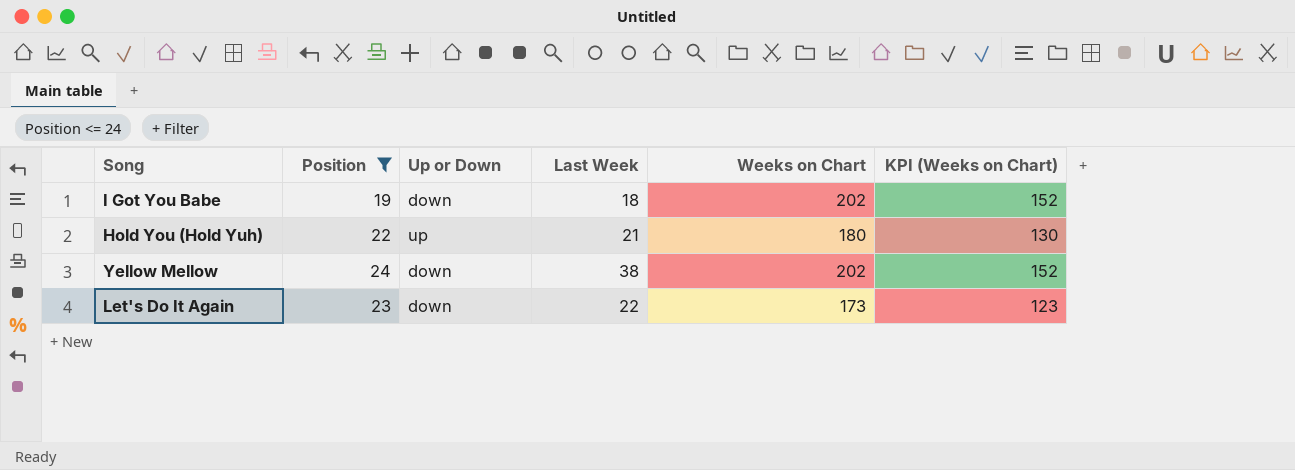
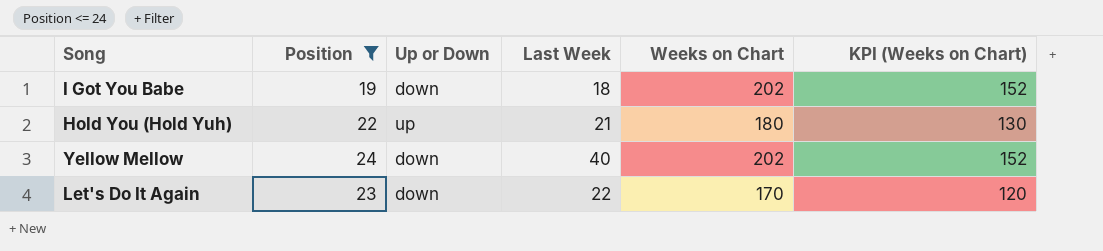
Yellow Mellow | Last Week: 38 -> 40
Let's Do It Again | Weeks on Chart: 173 -> 170
Let's Do It Again | KPI (Weeks on Chart): 123 -> 120

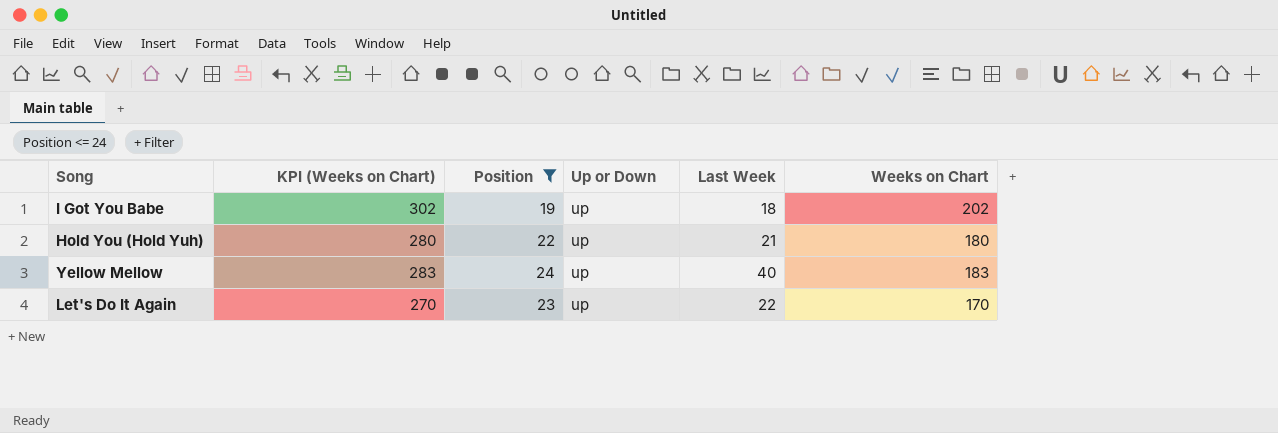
column KPI (Weeks on Chart) | formula: [Weeks on Chart] - 50 -> [Weeks on Chart] + 100
column KPI (Weeks on Chart) | position: 6 -> 2
I Got You Babe | Up or Down: down -> up
Yellow Mellow | Up or Down: down -> up
Yellow Mellow | Weeks on Chart: 202 -> 183
Let's Do It Again | Up or Down: down -> up

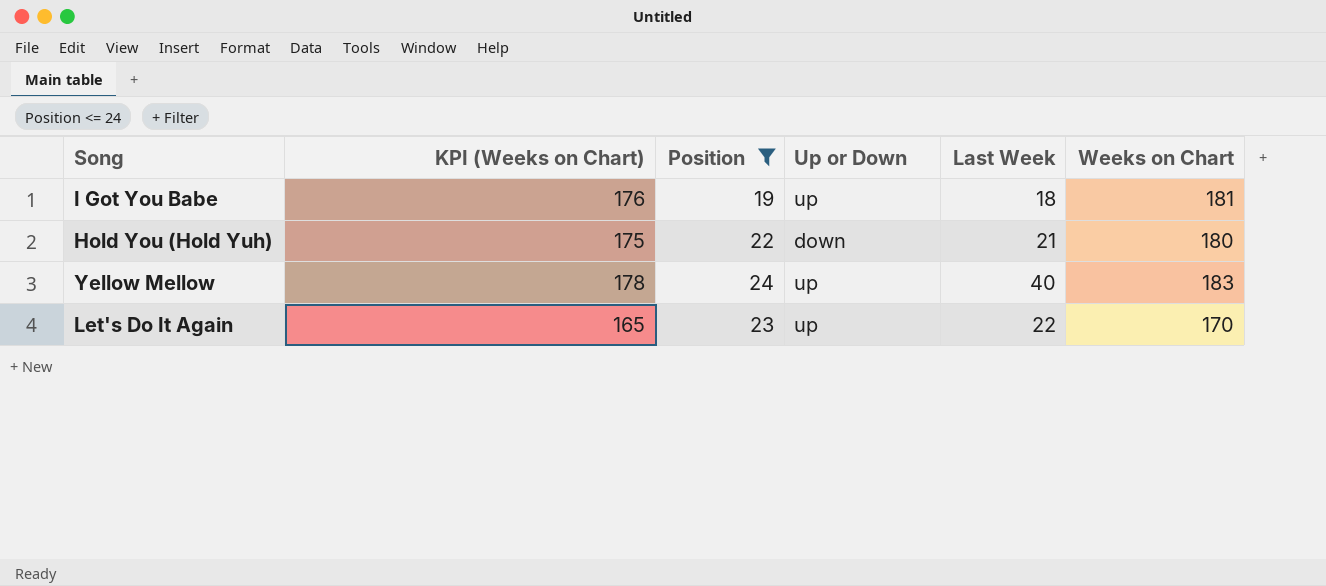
column KPI (Weeks on Chart) | formula: [Weeks on Chart] + 100 -> [Weeks on Chart] - 5
I Got You Babe | Weeks on Chart: 202 -> 181
Hold You (Hold Yuh) | Up or Down: up -> down

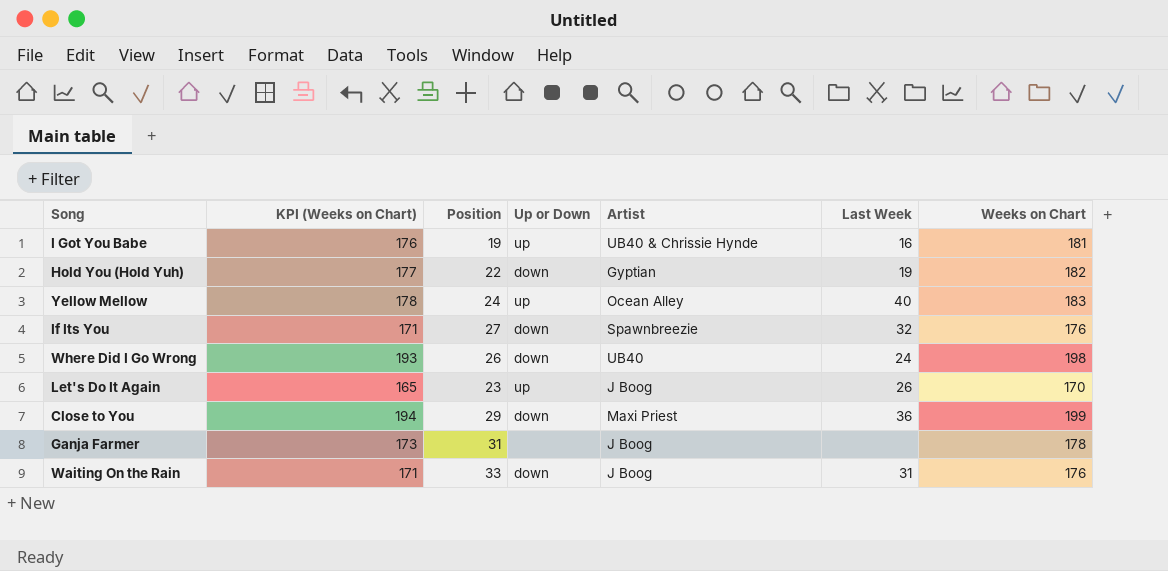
filter: Position <= 24 -> none
column Artist | position: none -> 5
I Got You Babe | Last Week: 18 -> 16
Hold You (Hold Yuh) | KPI (Weeks on Chart): 175 -> 177
Hold You (Hold Yuh) | Last Week: 21 -> 19
Hold You (Hold Yuh) | Weeks on Chart: 180 -> 182
Let's Do It Again | Last Week: 22 -> 26

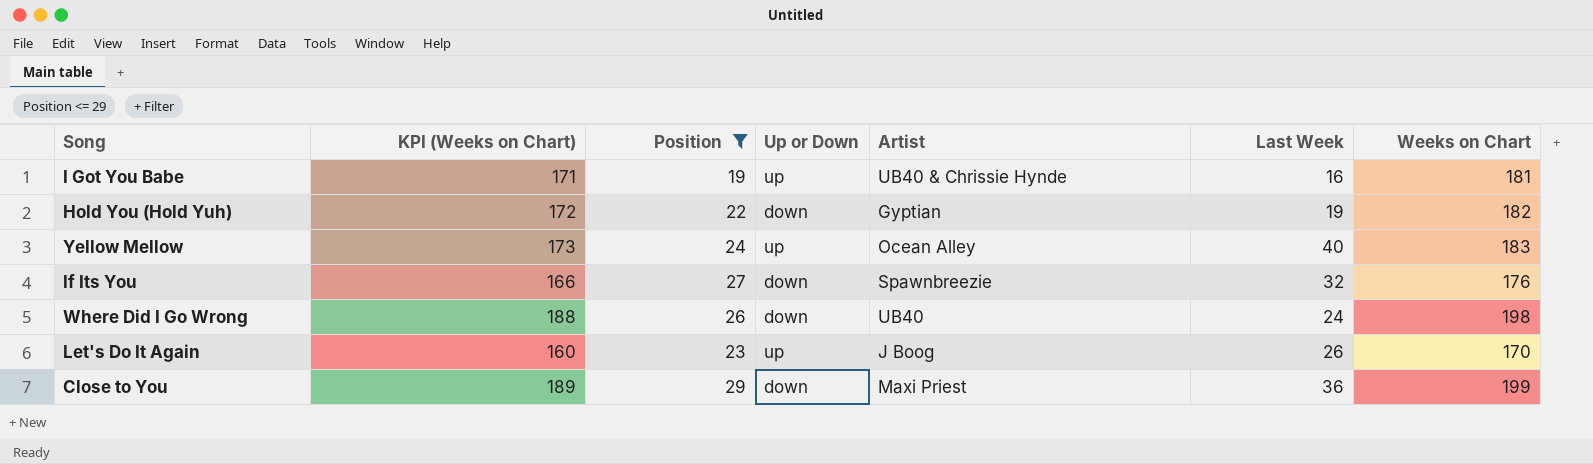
filter: none -> Position <= 29
column KPI (Weeks on Chart) | formula: [Weeks on Chart] - 5 -> [Weeks on Chart] - 10

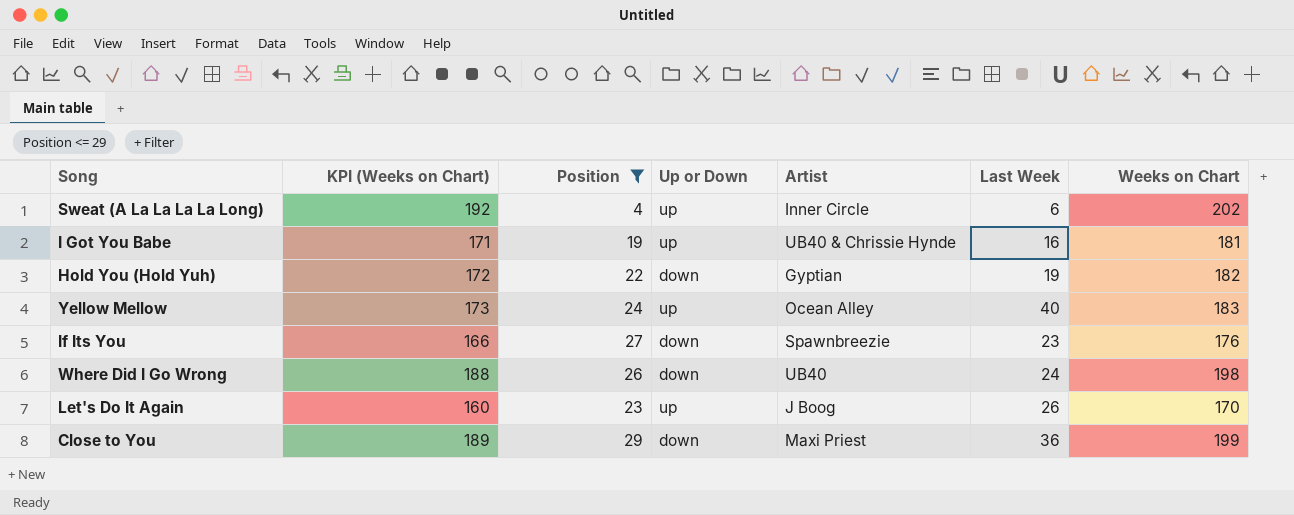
row Sweat (A La La La La Long): none -> 192 | 4 | up | Inner Circle | 6 | 202
If Its You | Last Week: 32 -> 23

